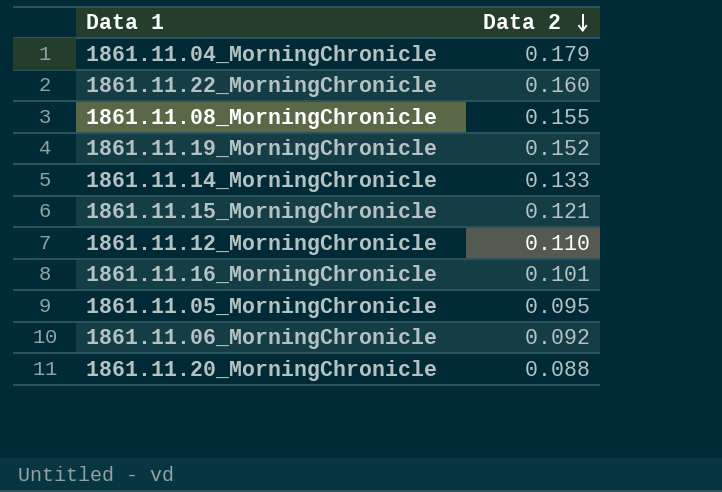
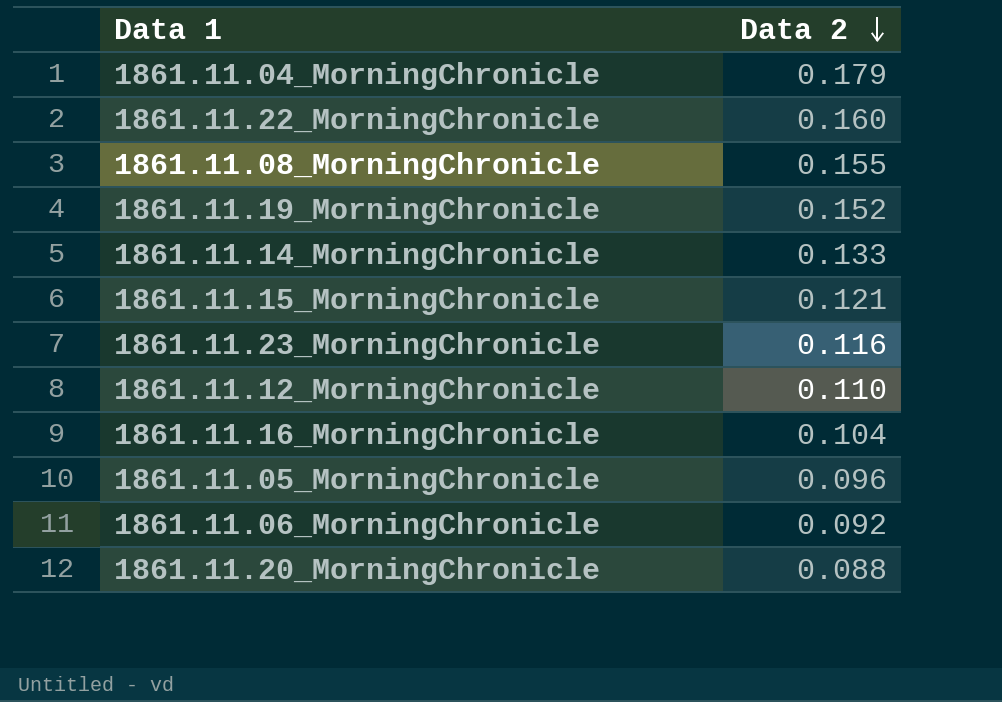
row 1861.11.23_MorningChronicle: none -> 0.116
1861.11.16_MorningChronicle | Data 2: 0.101 -> 0.104
1861.11.05_MorningChronicle | Data 2: 0.095 -> 0.096

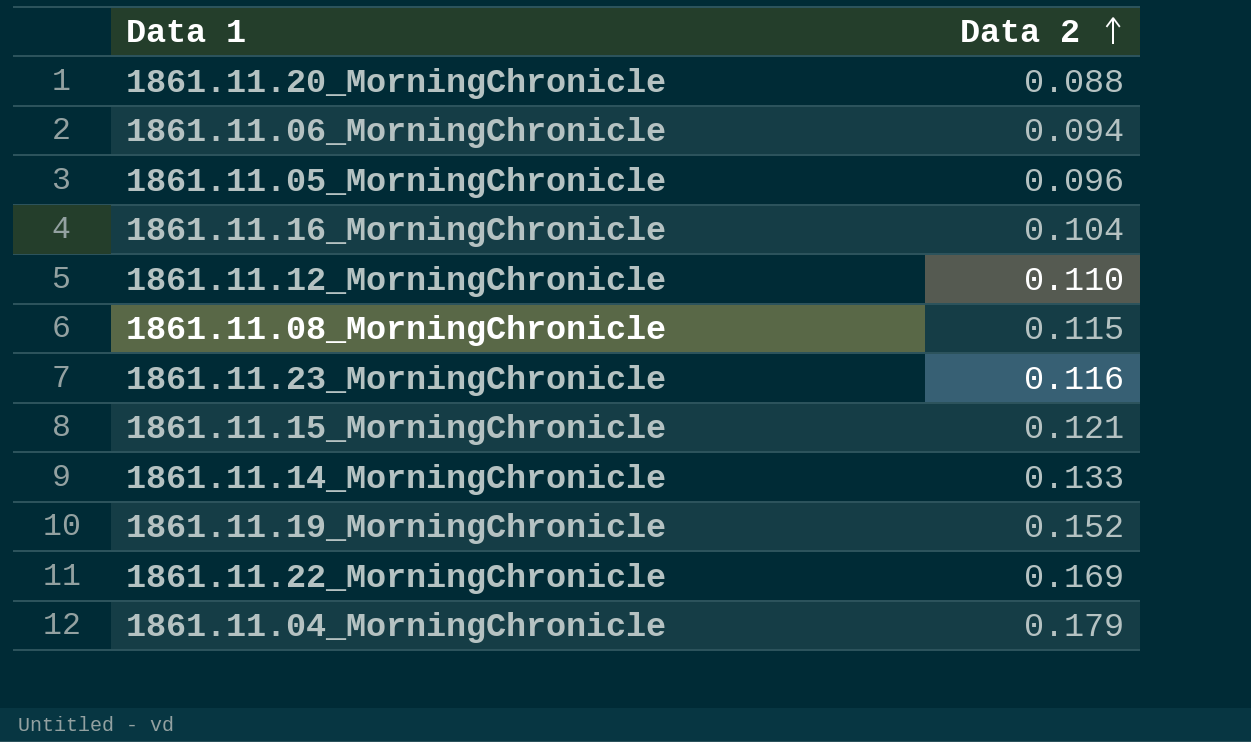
row order: Data 2 descending -> Data 2 ascending
1861.11.06_MorningChronicle | Data 2: 0.092 -> 0.094
1861.11.08_MorningChronicle | Data 2: 0.155 -> 0.115
1861.11.22_MorningChronicle | Data 2: 0.160 -> 0.169

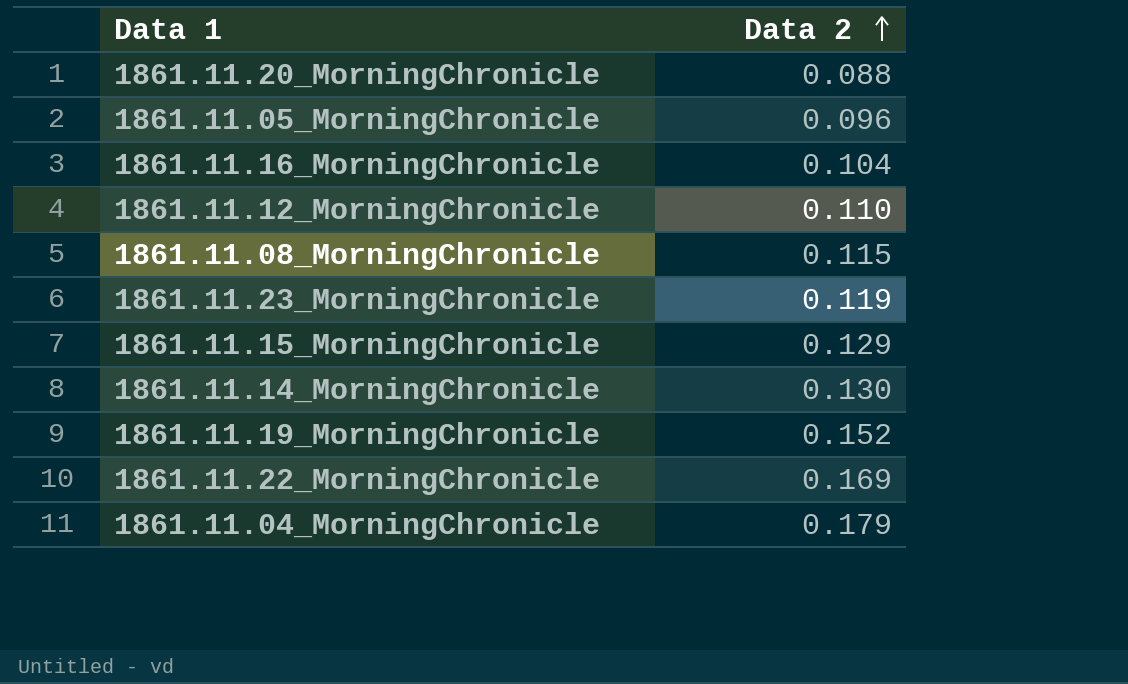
row 1861.11.06_MorningChronicle: 0.094 -> none
1861.11.23_MorningChronicle | Data 2: 0.116 -> 0.119
1861.11.15_MorningChronicle | Data 2: 0.121 -> 0.129
1861.11.14_MorningChronicle | Data 2: 0.133 -> 0.130

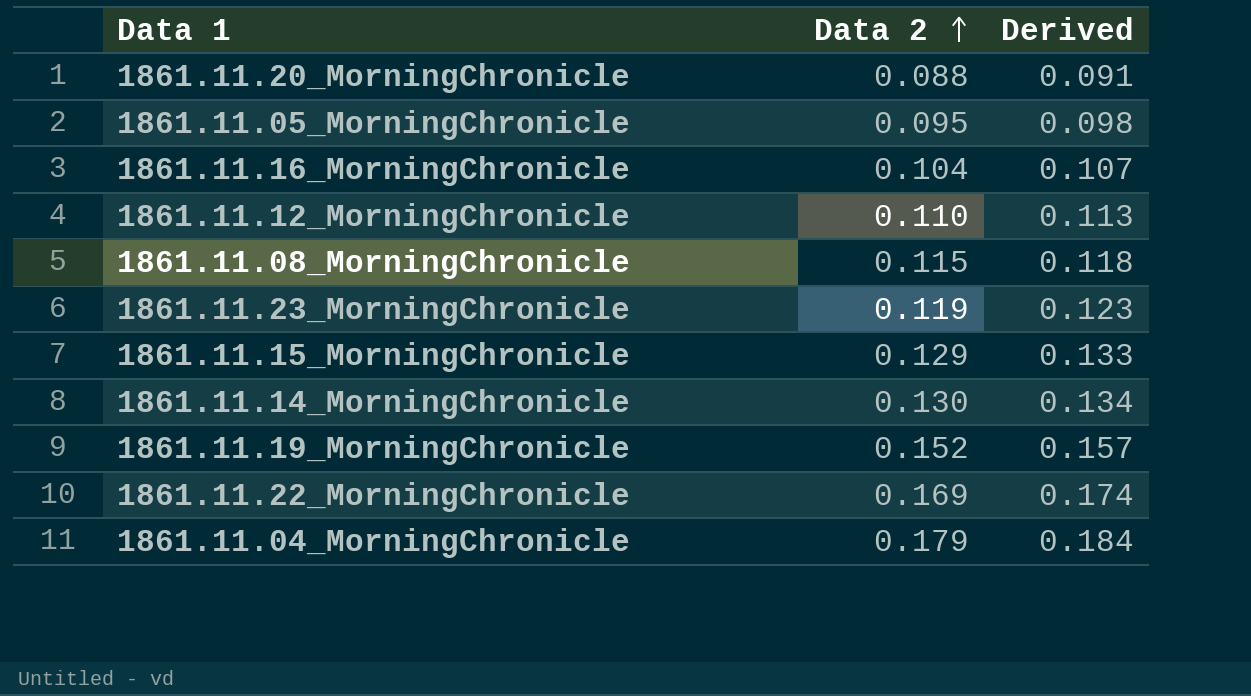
column Derived | formula: none -> [Data 2] * 1.03
1861.11.05_MorningChronicle | Data 2: 0.096 -> 0.095

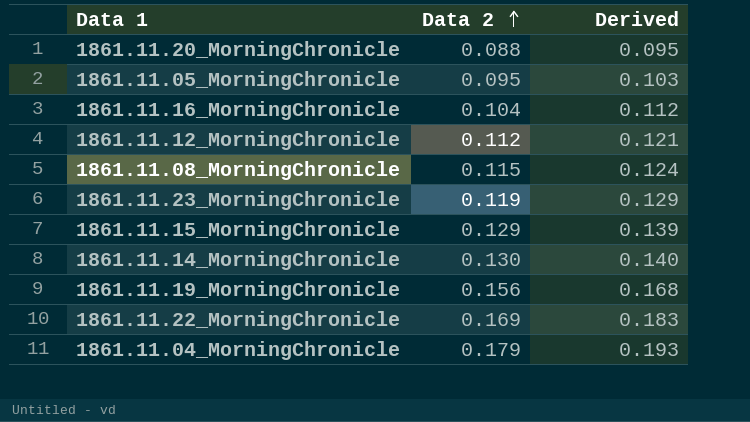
column Derived | formula: [Data 2] * 1.03 -> [Data 2] * 1.08
1861.11.12_MorningChronicle | Data 2: 0.110 -> 0.112
1861.11.19_MorningChronicle | Data 2: 0.152 -> 0.156

